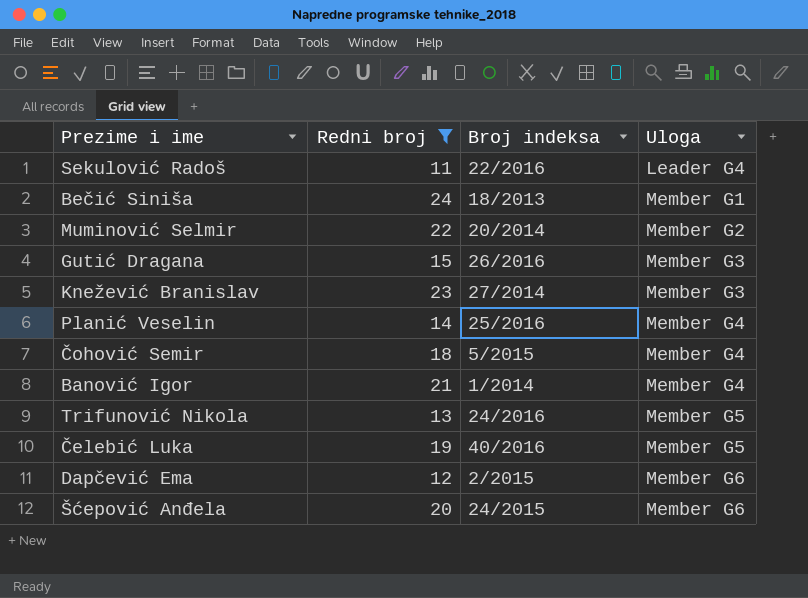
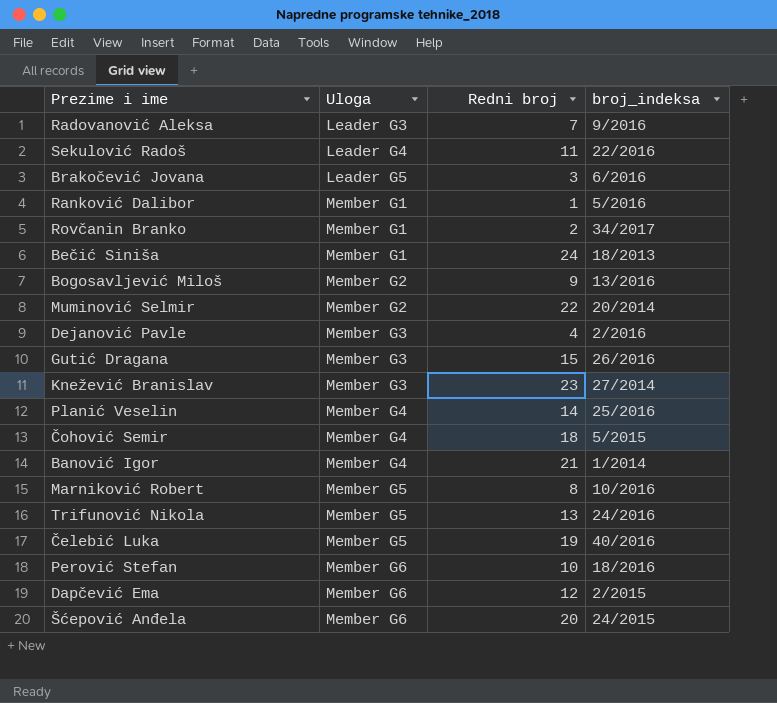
filter: Redni broj >= 11 -> none
column Uloga | position: 4 -> 2
column name: Broj indeksa -> broj_indeksa

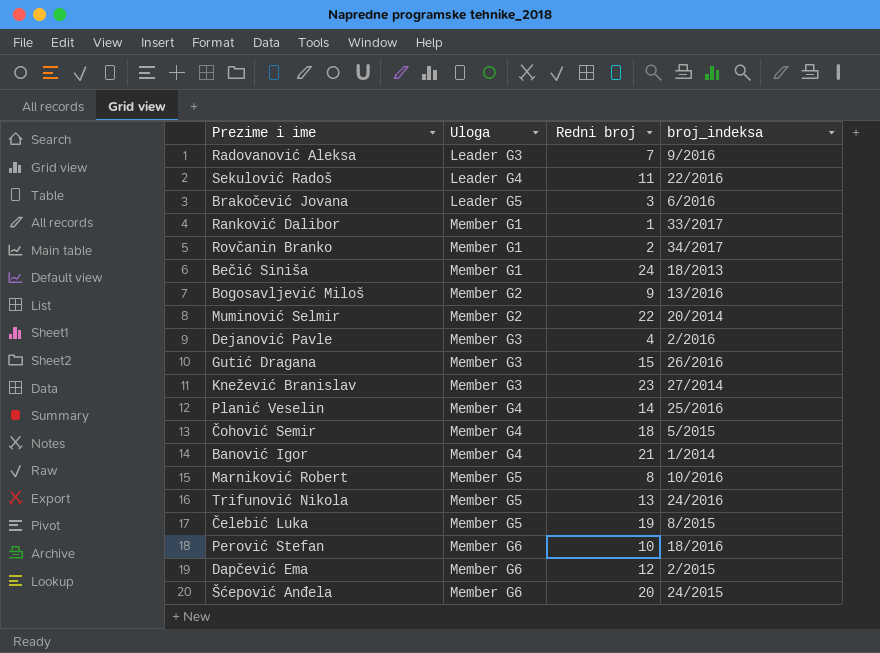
Ranković Dalibor | broj_indeksa: 5/2016 -> 33/2017
Čelebić Luka | broj_indeksa: 40/2016 -> 8/2015

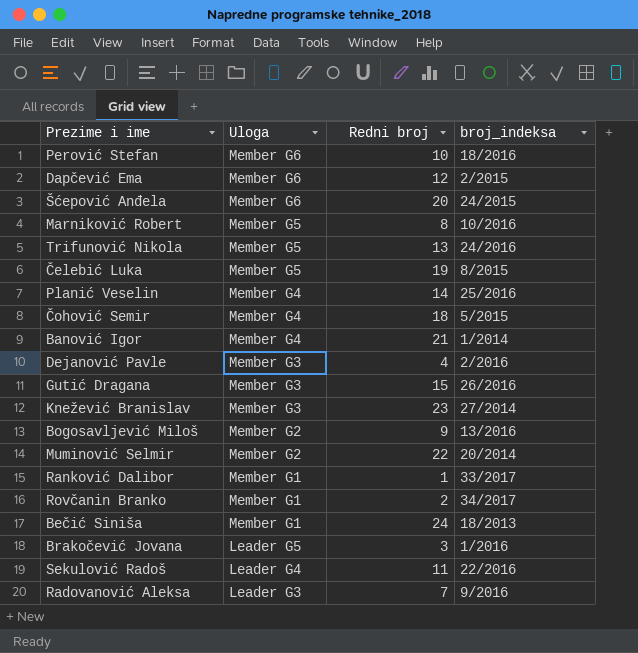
row order: Uloga ascending -> Uloga descending
Brakočević Jovana | broj_indeksa: 6/2016 -> 1/2016

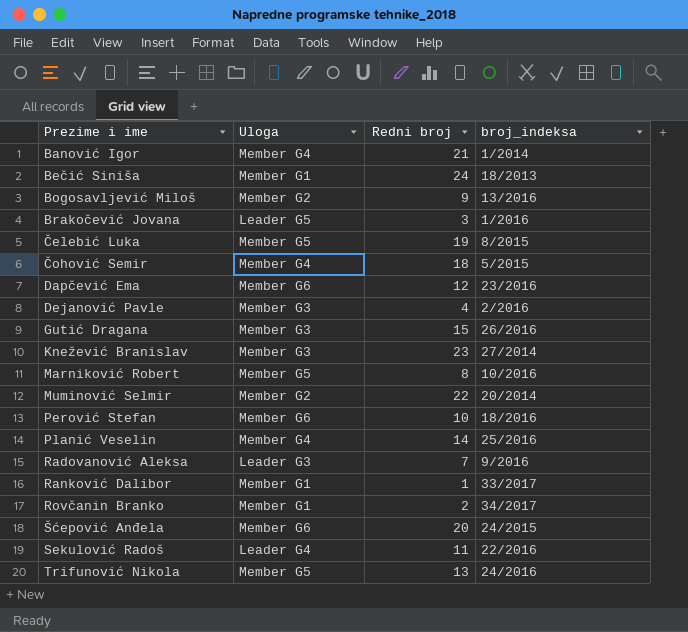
row order: Uloga descending -> Prezime i ime ascending
Dapčević Ema | broj_indeksa: 2/2015 -> 23/2016

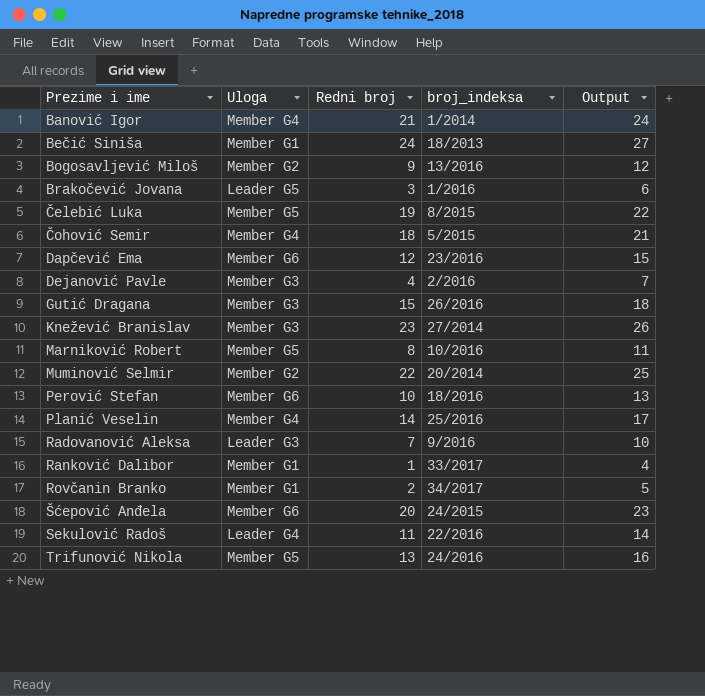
column Output | formula: none -> [Redni broj] + 3

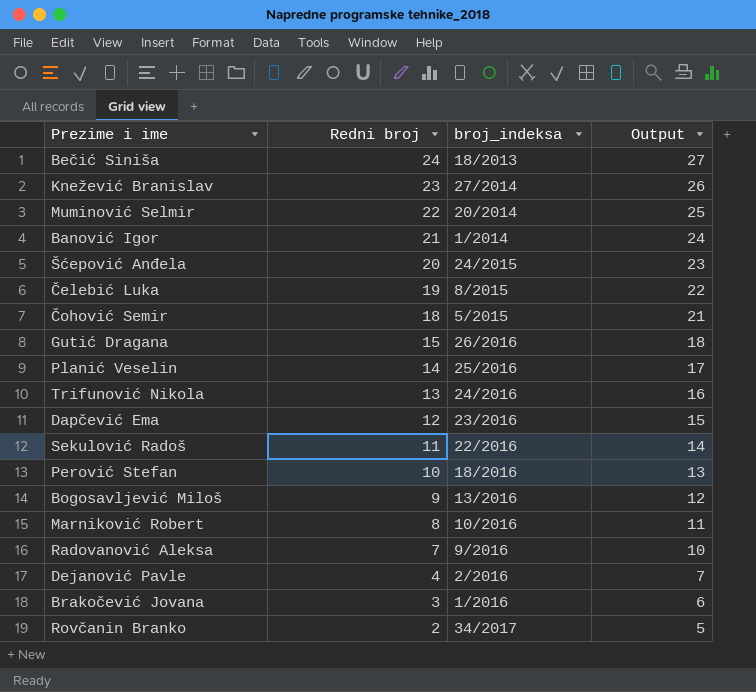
row order: Prezime i ime ascending -> Redni broj descending
column Uloga | position: 2 -> none
row Ranković Dalibor: Member G1 | 1 | 33/2017 | 4 -> none

